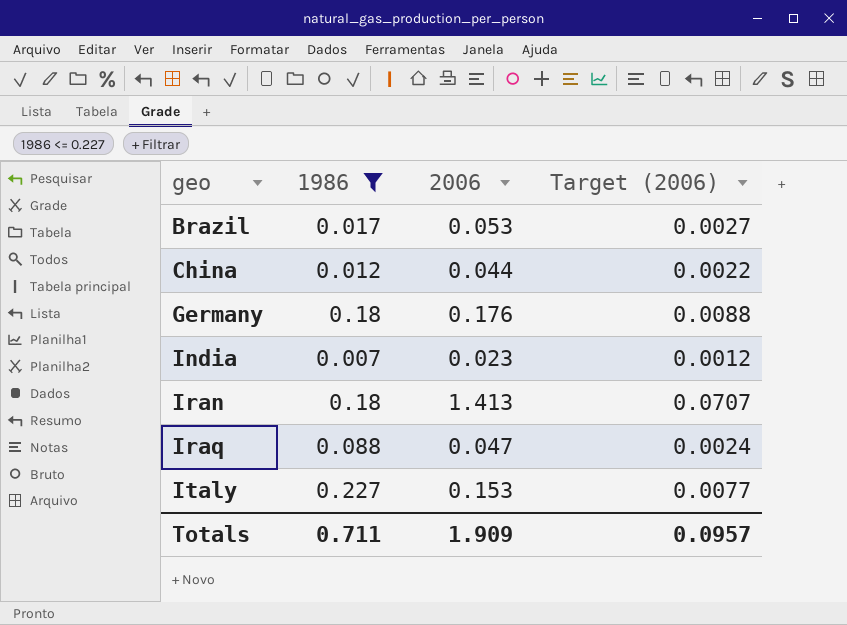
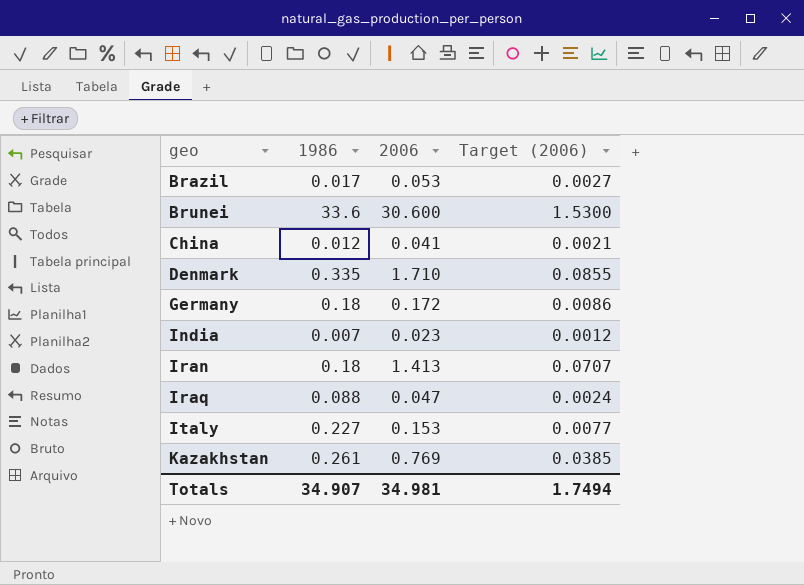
filter: 1986 <= 0.227 -> none
China | 2006: 0.044 -> 0.041
China | Target (2006): 0.0022 -> 0.0021
Germany | 2006: 0.176 -> 0.172
Germany | Target (2006): 0.0088 -> 0.0086
Totals | 1986: 0.711 -> 34.907
Totals | 2006: 1.909 -> 34.981
Totals | Target (2006): 0.0957 -> 1.7494

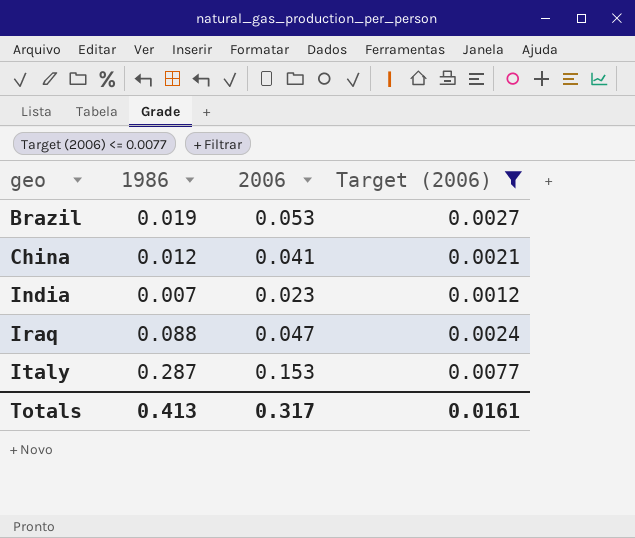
filter: none -> Target (2006) <= 0.0077
Brazil | 1986: 0.017 -> 0.019
Italy | 1986: 0.227 -> 0.287
Totals | 1986: 34.907 -> 0.413
Totals | 2006: 34.981 -> 0.317
Totals | Target (2006): 1.7494 -> 0.0161

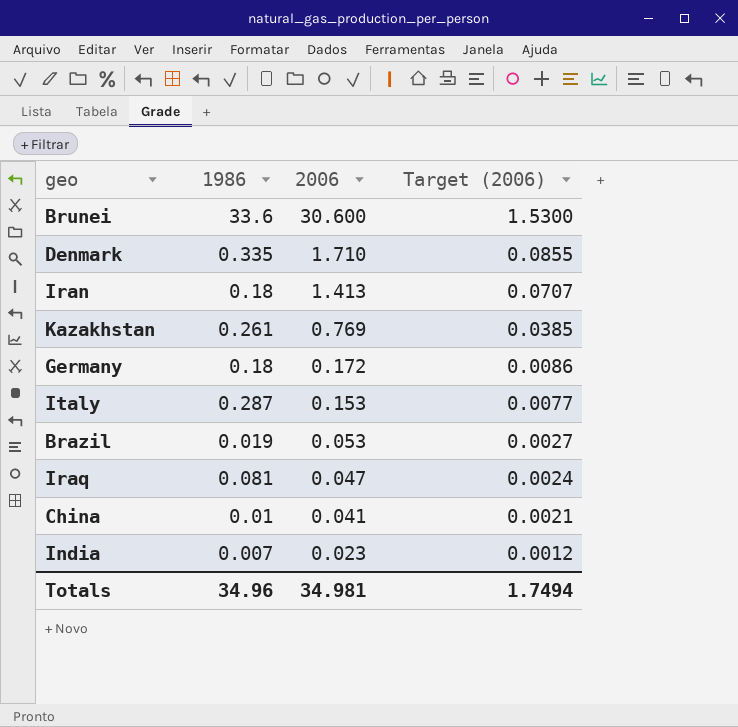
filter: Target (2006) <= 0.0077 -> none
row order: geo ascending -> 2006 descending
Iraq | 1986: 0.088 -> 0.081
China | 1986: 0.012 -> 0.01
Totals | 1986: 0.413 -> 34.96
Totals | 2006: 0.317 -> 34.981
Totals | Target (2006): 0.0161 -> 1.7494

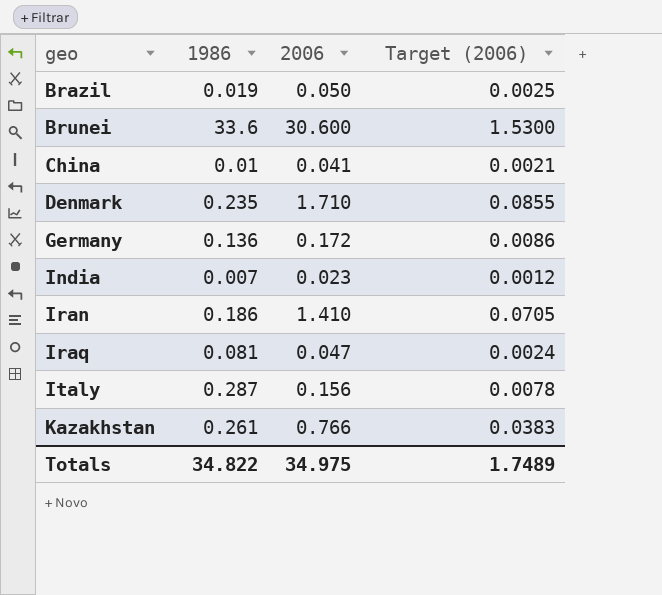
row order: 2006 descending -> geo ascending
Brazil | 2006: 0.053 -> 0.050
Brazil | Target (2006): 0.0027 -> 0.0025
Denmark | 1986: 0.335 -> 0.235
Germany | 1986: 0.18 -> 0.136
Iran | 1986: 0.18 -> 0.186
Iran | 2006: 1.413 -> 1.410
Iran | Target (2006): 0.0707 -> 0.0705
Italy | 2006: 0.153 -> 0.156
Italy | Target (2006): 0.0077 -> 0.0078
Kazakhstan | 2006: 0.769 -> 0.766
Kazakhstan | Target (2006): 0.0385 -> 0.0383
Totals | 1986: 34.96 -> 34.822
Totals | 2006: 34.981 -> 34.975
Totals | Target (2006): 1.7494 -> 1.7489

